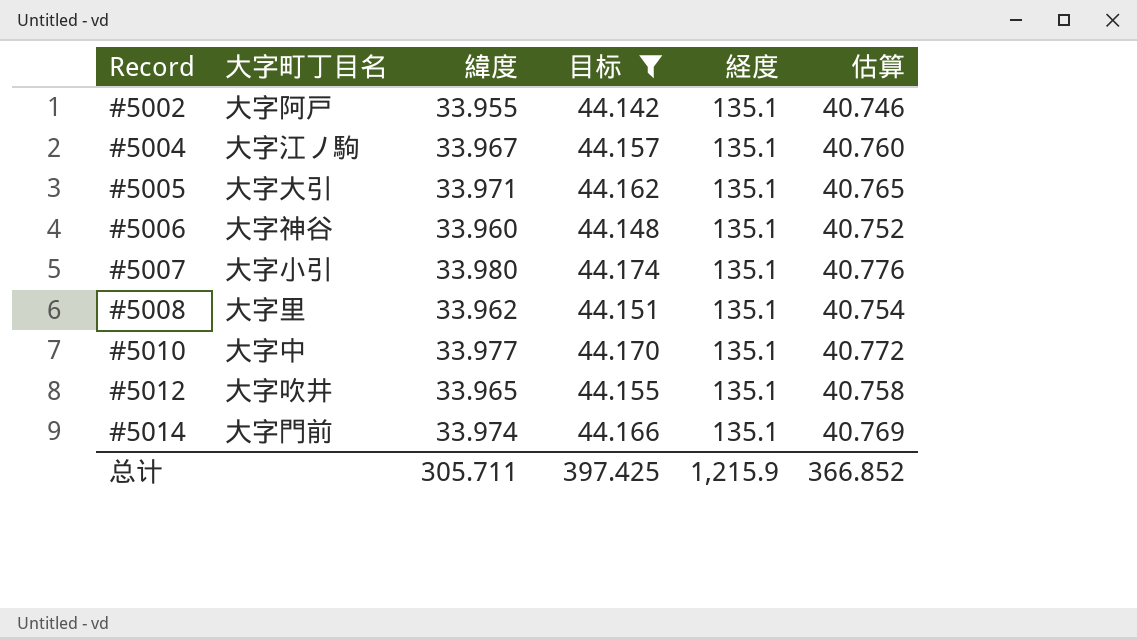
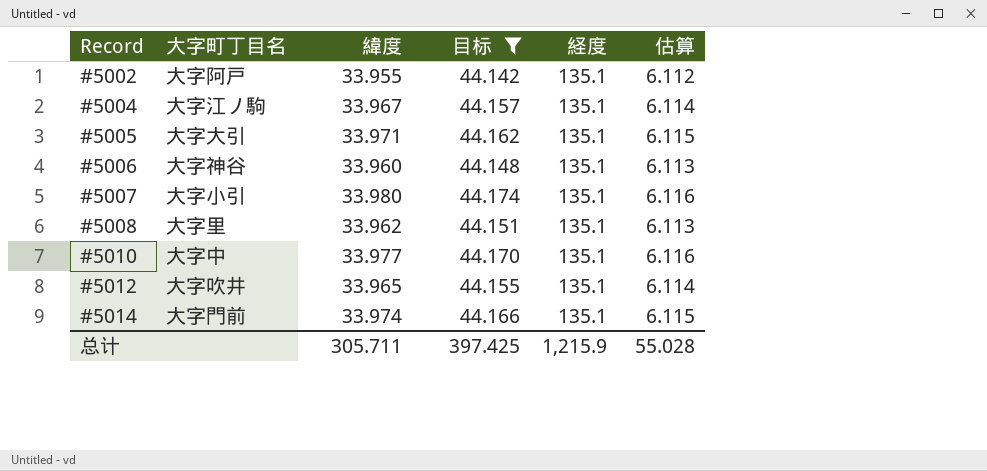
column 估算 | formula: [緯度] * 1.2 -> [緯度] * 0.18
总计 | 估算: 366.852 -> 55.028

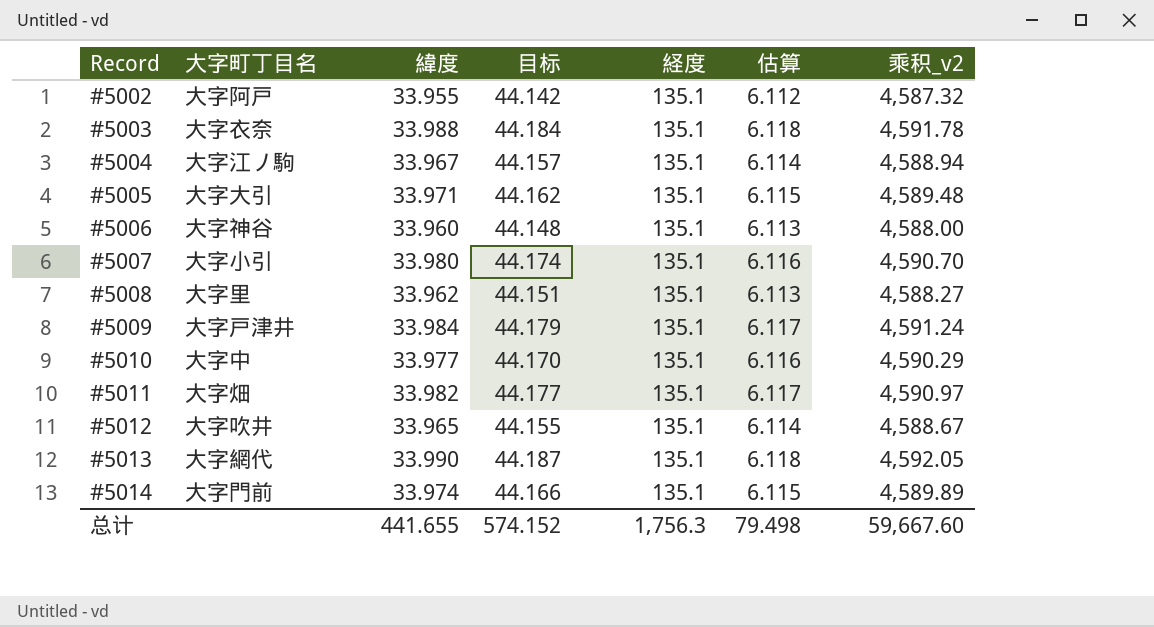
filter: 目标 <= 44.174 -> none
column 乘积_v2 | formula: none -> [緯度] * [経度]
总计 | 緯度: 305.711 -> 441.655
总计 | 目标: 397.425 -> 574.152
总计 | 経度: 1,215.9 -> 1,756.3
总计 | 估算: 55.028 -> 79.498

